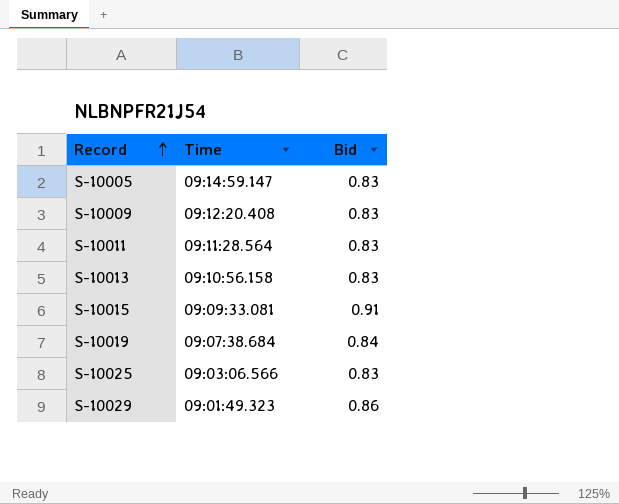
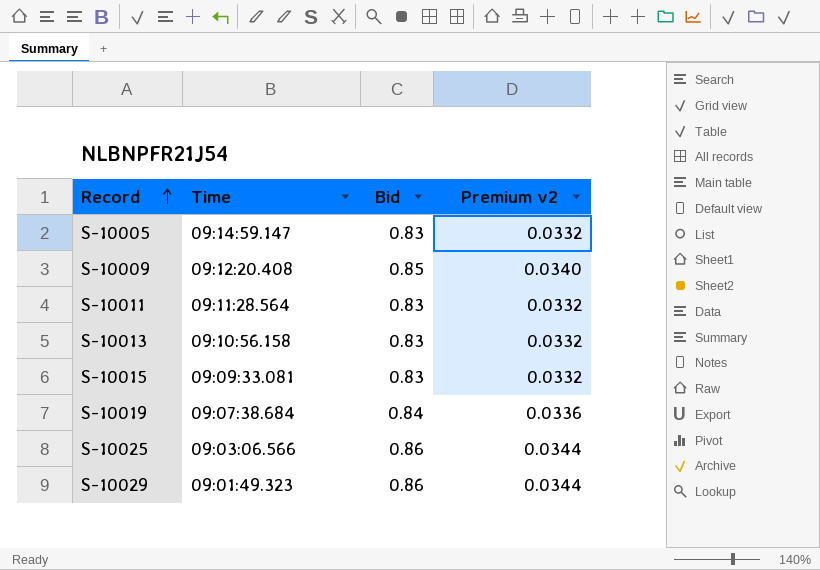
column Premium v2 | formula: none -> [Bid] * 0.04
S-10009 | Bid: 0.83 -> 0.85
S-10015 | Bid: 0.91 -> 0.83
S-10025 | Bid: 0.83 -> 0.86

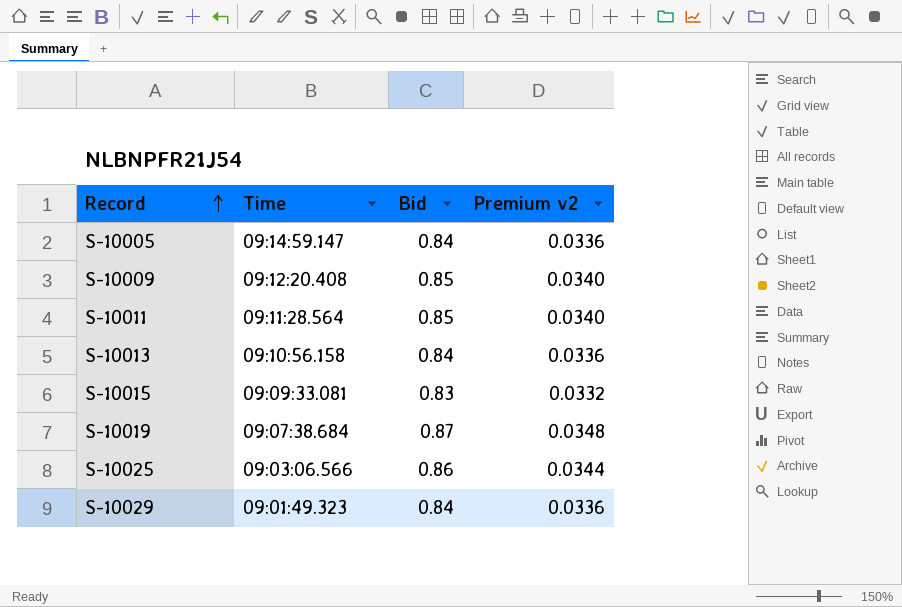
S-10005 | Bid: 0.83 -> 0.84
S-10005 | Premium v2: 0.0332 -> 0.0336
S-10011 | Bid: 0.83 -> 0.85
S-10011 | Premium v2: 0.0332 -> 0.0340
S-10013 | Bid: 0.83 -> 0.84
S-10013 | Premium v2: 0.0332 -> 0.0336
S-10019 | Bid: 0.84 -> 0.87
S-10019 | Premium v2: 0.0336 -> 0.0348
S-10029 | Bid: 0.86 -> 0.84
S-10029 | Premium v2: 0.0344 -> 0.0336

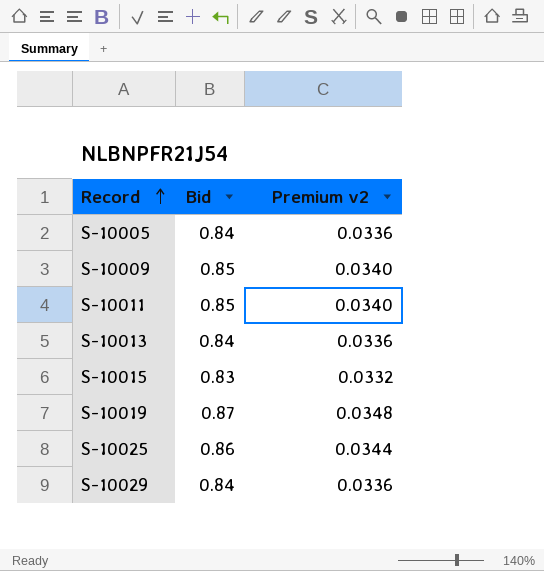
column Time | position: 2 -> none

